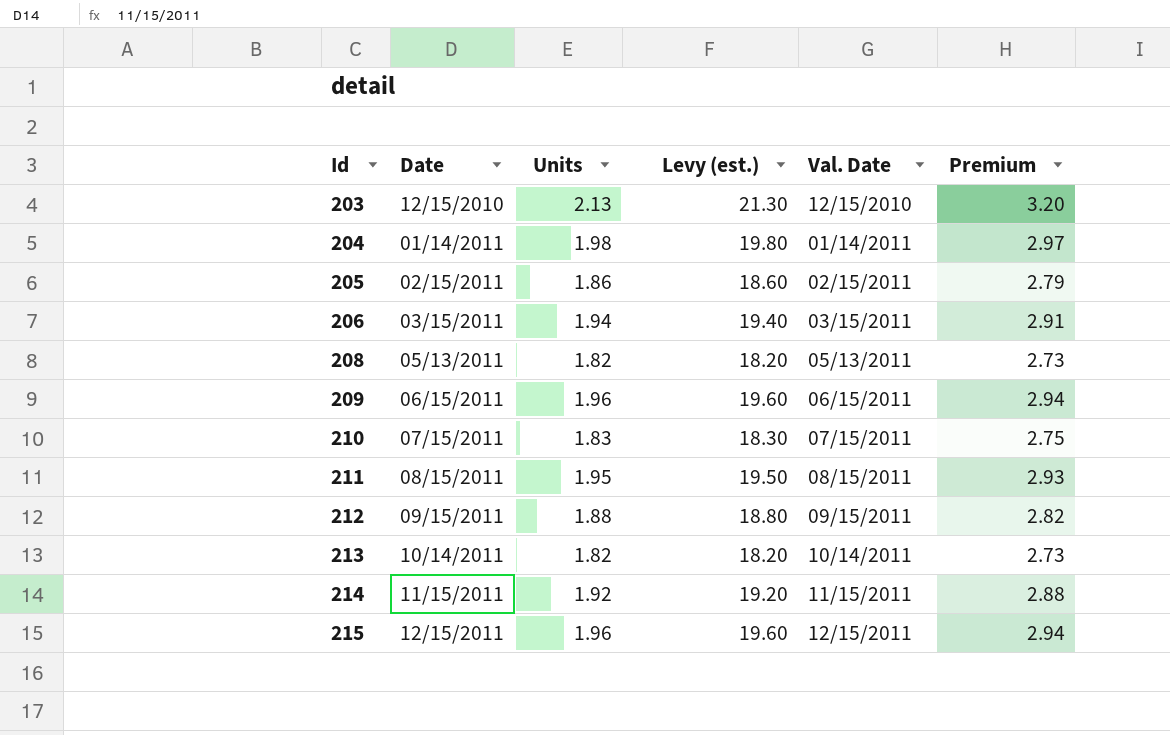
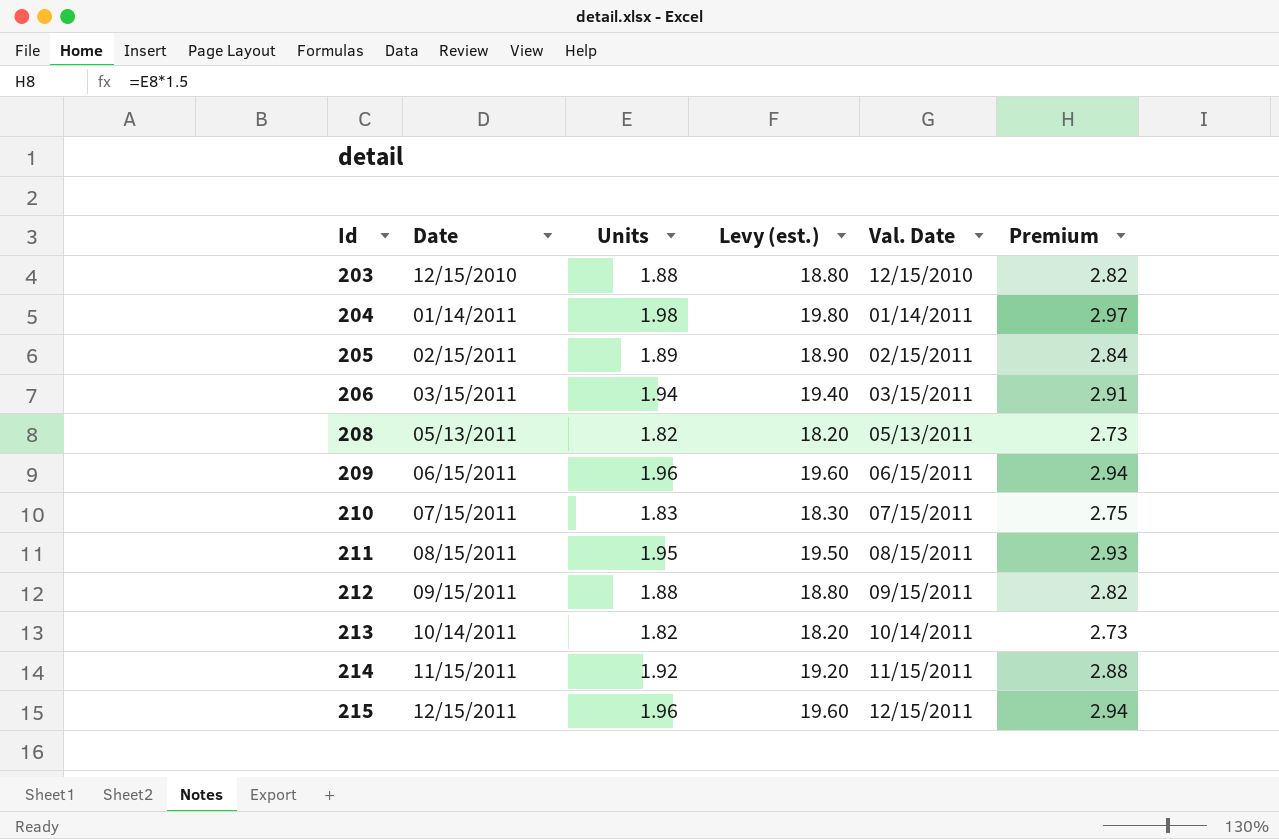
203 | Units: 2.13 -> 1.88
203 | Levy (est.): 21.30 -> 18.80
203 | Premium: 3.20 -> 2.82
205 | Units: 1.86 -> 1.89
205 | Levy (est.): 18.60 -> 18.90
205 | Premium: 2.79 -> 2.84

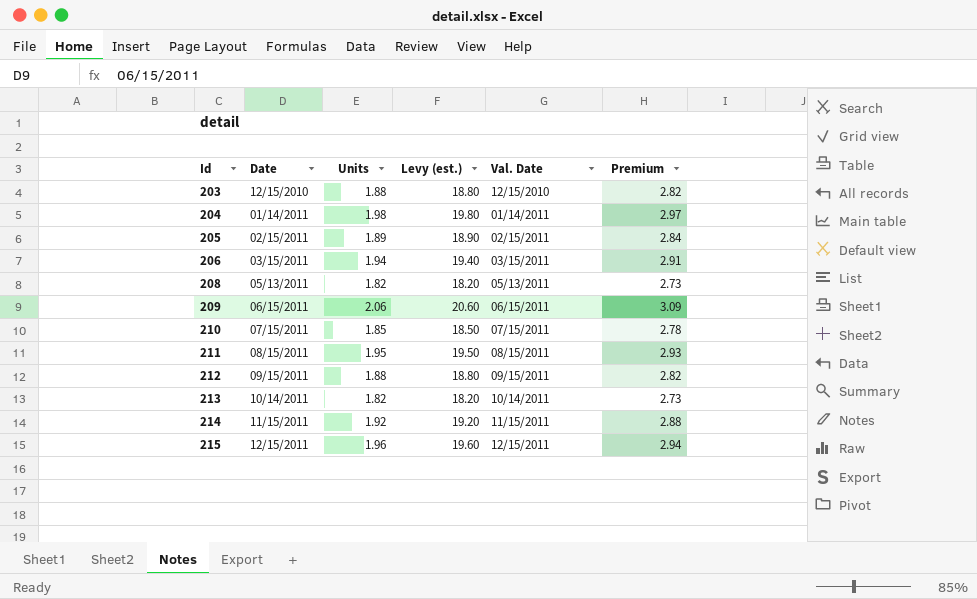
209 | Units: 1.96 -> 2.06
209 | Levy (est.): 19.60 -> 20.60
209 | Premium: 2.94 -> 3.09
210 | Units: 1.83 -> 1.85
210 | Levy (est.): 18.30 -> 18.50
210 | Premium: 2.75 -> 2.78

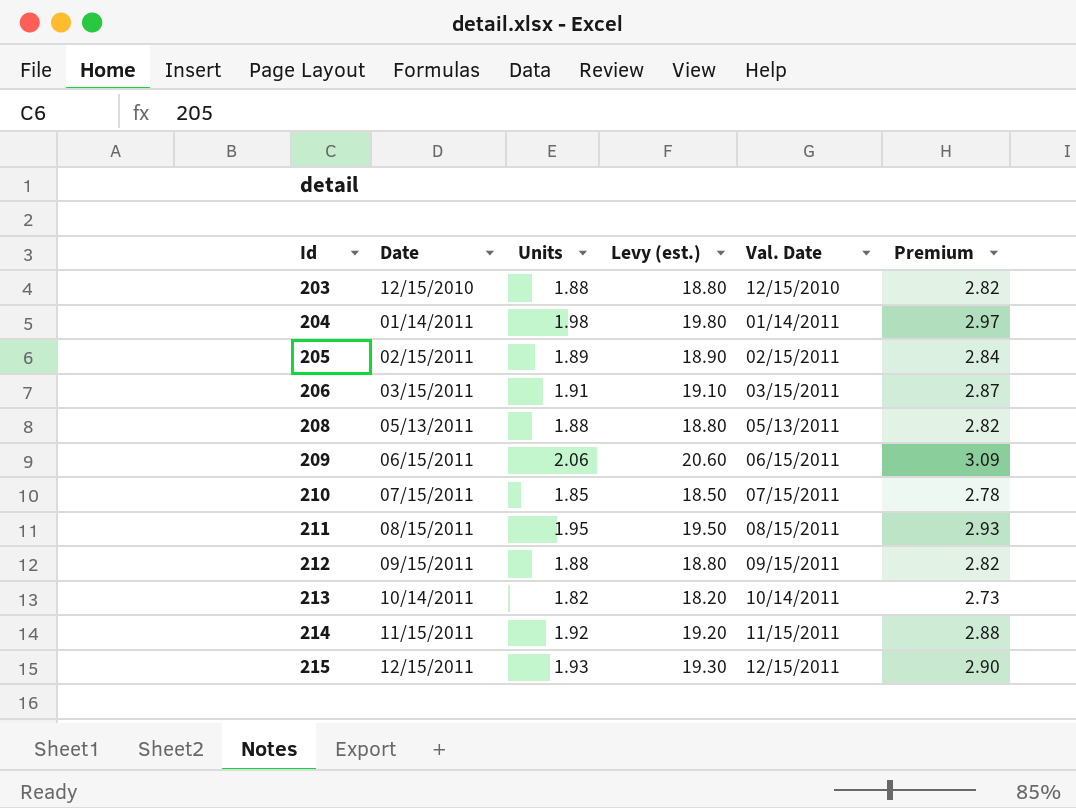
206 | Units: 1.94 -> 1.91
206 | Levy (est.): 19.40 -> 19.10
206 | Premium: 2.91 -> 2.87
208 | Units: 1.82 -> 1.88
208 | Levy (est.): 18.20 -> 18.80
208 | Premium: 2.73 -> 2.82
215 | Units: 1.96 -> 1.93
215 | Levy (est.): 19.60 -> 19.30
215 | Premium: 2.94 -> 2.90

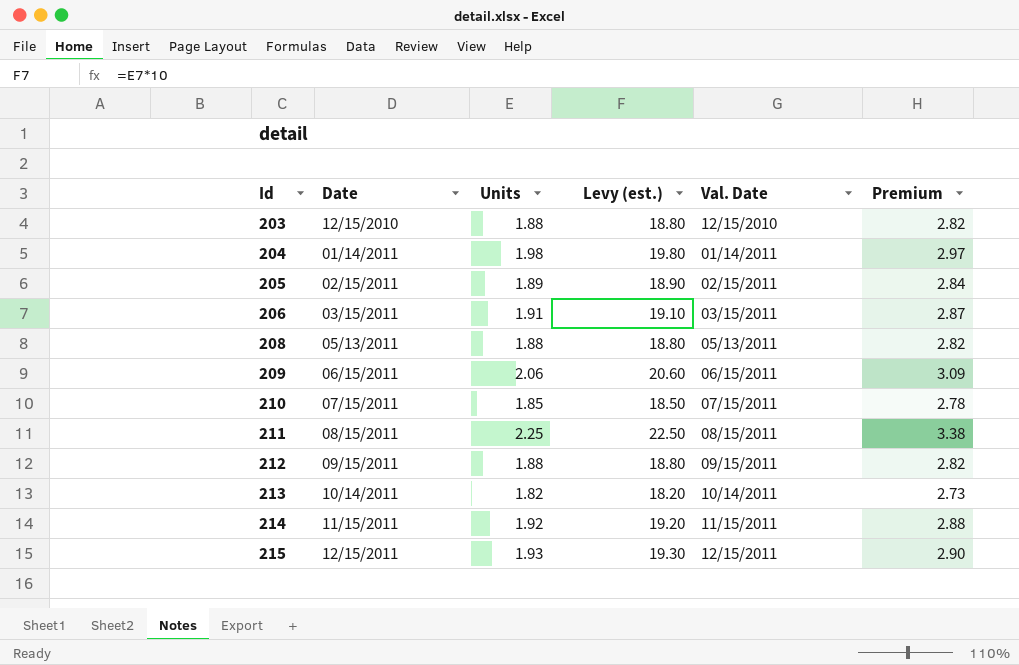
211 | Units: 1.95 -> 2.25
211 | Levy (est.): 19.50 -> 22.50
211 | Premium: 2.93 -> 3.38

